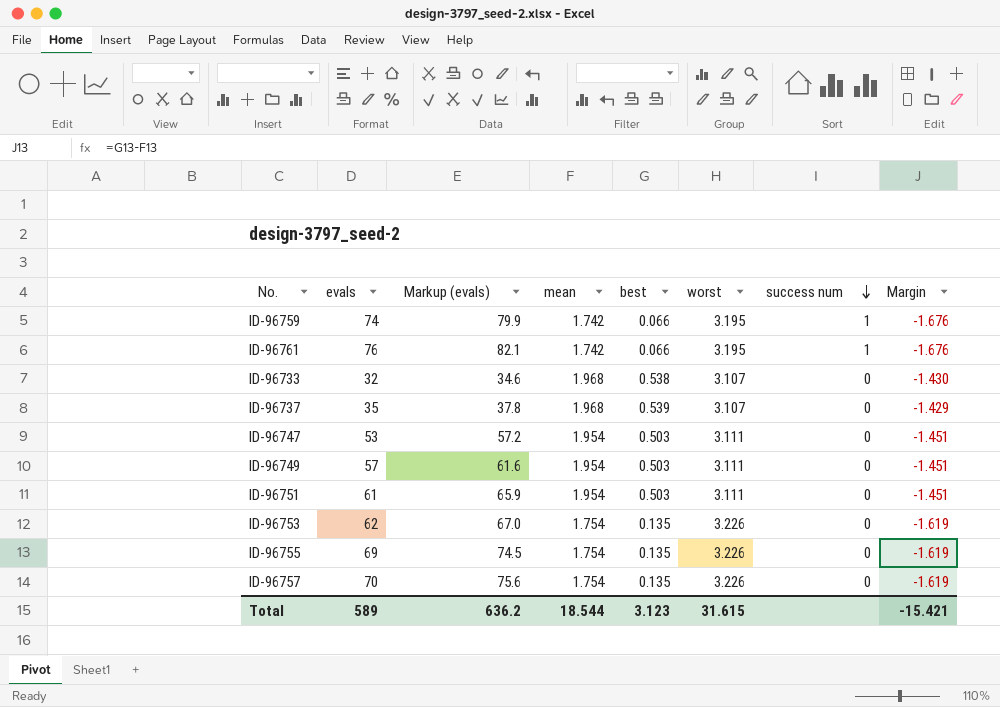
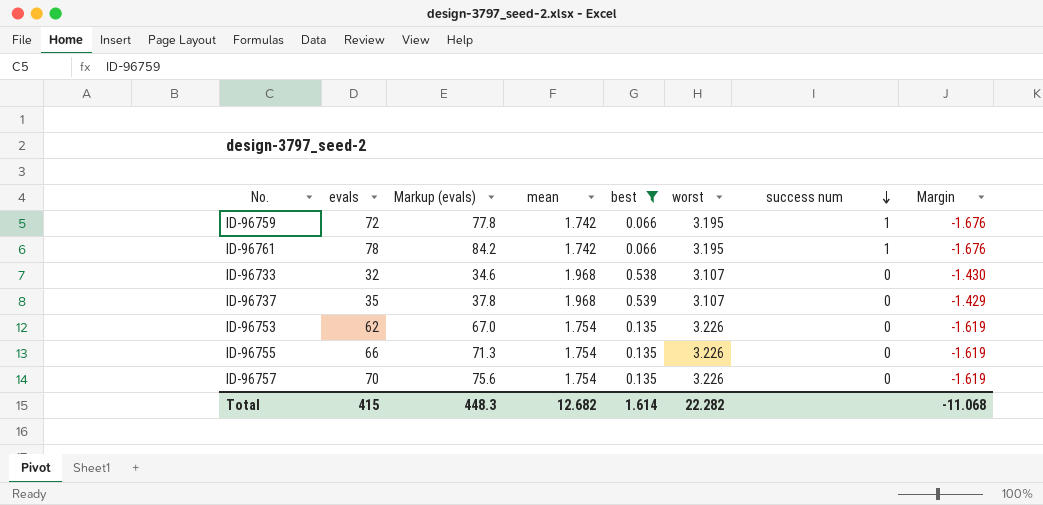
filter: none -> best != 0.503
ID-96759 | evals: 74 -> 72
ID-96759 | Markup (evals): 79.9 -> 77.8
ID-96761 | evals: 76 -> 78
ID-96761 | Markup (evals): 82.1 -> 84.2
ID-96755 | evals: 69 -> 66
ID-96755 | Markup (evals): 74.5 -> 71.3
Total | evals: 589 -> 415
Total | Markup (evals): 636.2 -> 448.3
Total | mean: 18.544 -> 12.682
Total | best: 3.123 -> 1.614
Total | worst: 31.615 -> 22.282
Total | Margin: -15.421 -> -11.068

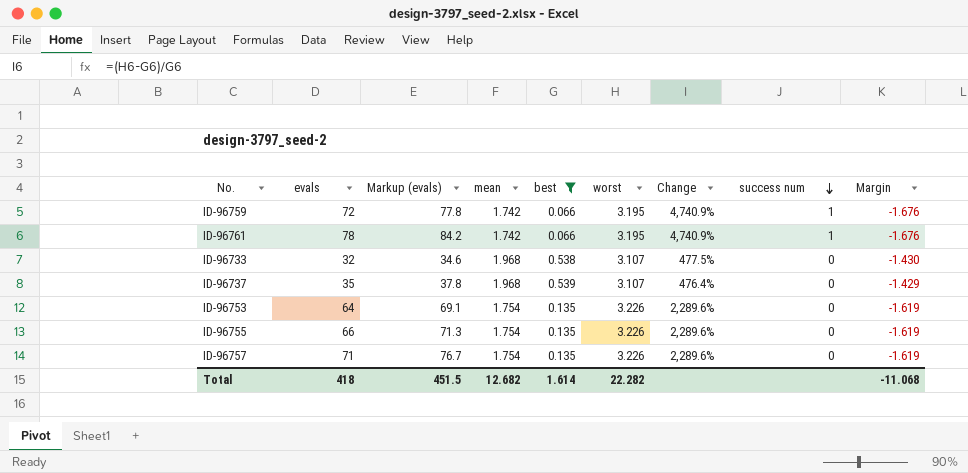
column Change | formula: none -> ([worst] - [best]) / [best]
ID-96753 | evals: 62 -> 64
ID-96753 | Markup (evals): 67.0 -> 69.1
ID-96757 | evals: 70 -> 71
ID-96757 | Markup (evals): 75.6 -> 76.7
Total | evals: 415 -> 418
Total | Markup (evals): 448.3 -> 451.5

